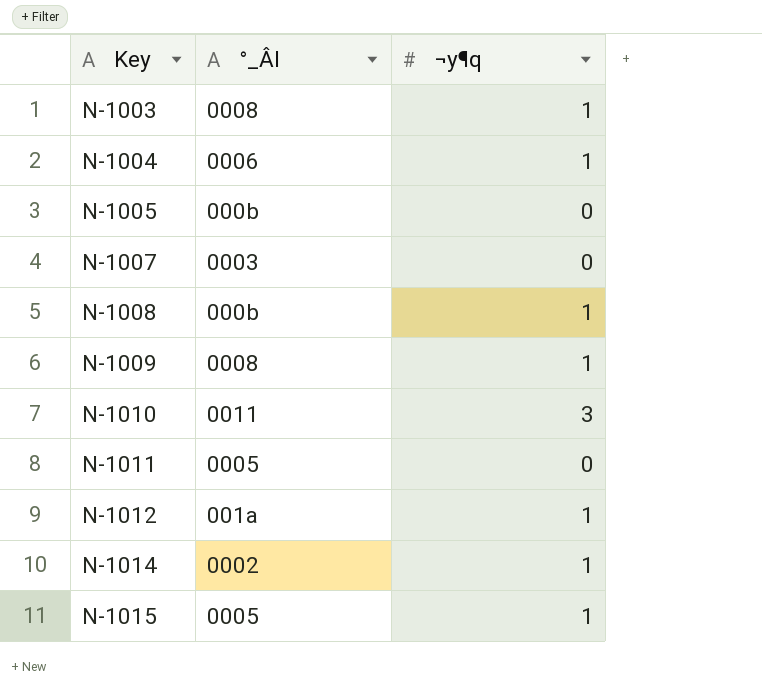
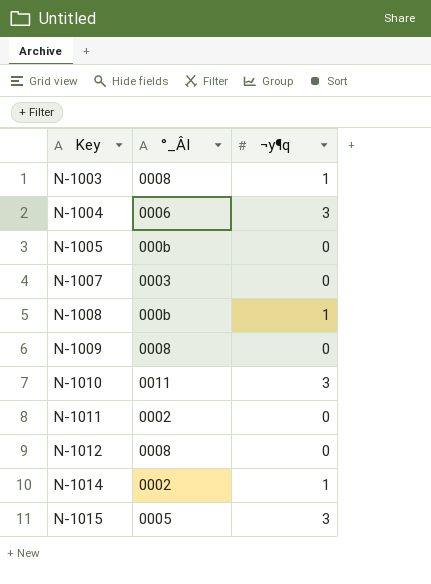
N-1004 | ¬y¶q: 1 -> 3
N-1009 | ¬y¶q: 1 -> 0
N-1011 | °_ÂI: 0005 -> 0002
N-1012 | °_ÂI: 001a -> 0008
N-1012 | ¬y¶q: 1 -> 0
N-1015 | ¬y¶q: 1 -> 3

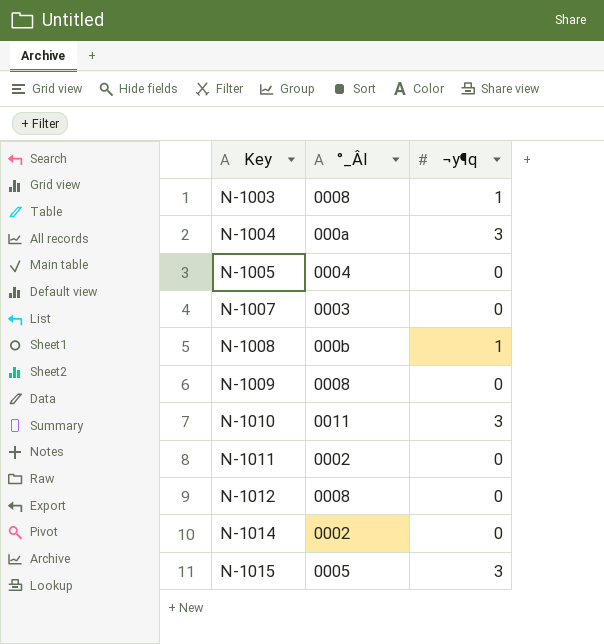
N-1004 | °_ÂI: 0006 -> 000a
N-1005 | °_ÂI: 000b -> 0004
N-1014 | ¬y¶q: 1 -> 0

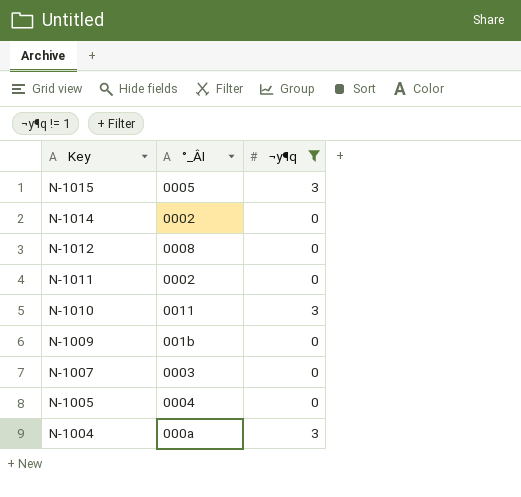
filter: none -> ¬y¶q != 1
row order: Key ascending -> Key descending
N-1009 | °_ÂI: 0008 -> 001b

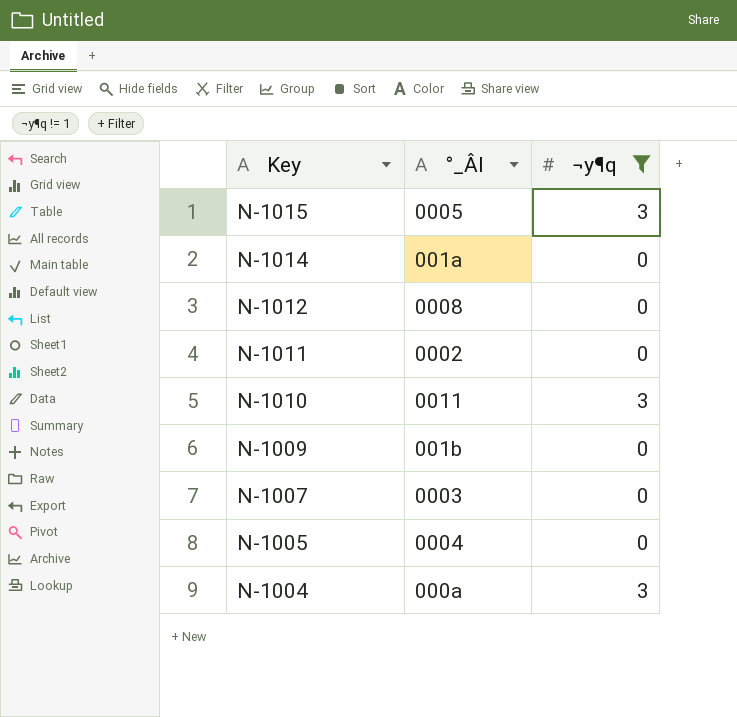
N-1014 | °_ÂI: 0002 -> 001a

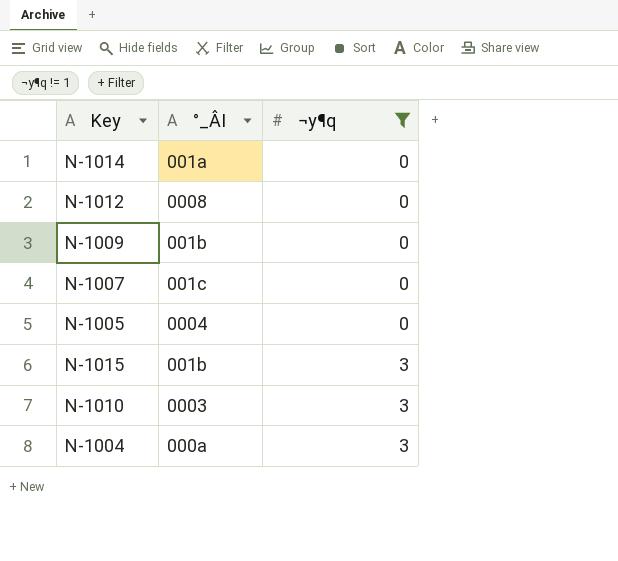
row order: Key descending -> ¬y¶q ascending
row N-1011: 0002 | 0 -> none
N-1007 | °_ÂI: 0003 -> 001c
N-1015 | °_ÂI: 0005 -> 001b
N-1010 | °_ÂI: 0011 -> 0003

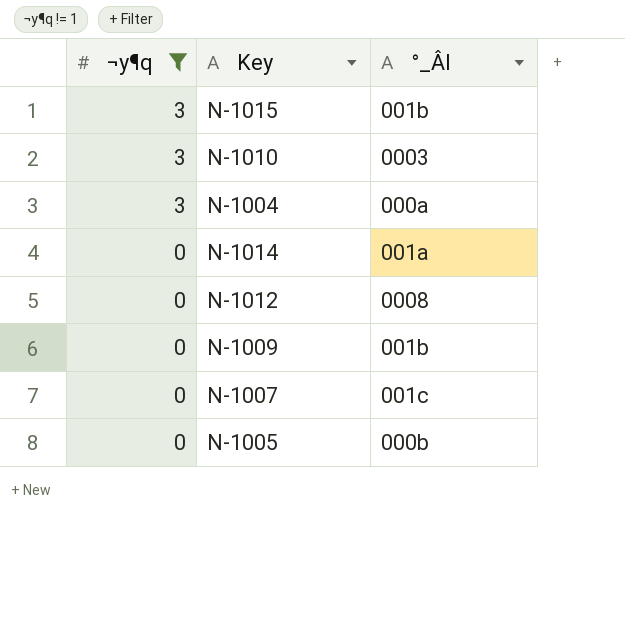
row order: ¬y¶q ascending -> ¬y¶q descending
column ¬y¶q | position: 3 -> 1
N-1005 | °_ÂI: 0004 -> 000b

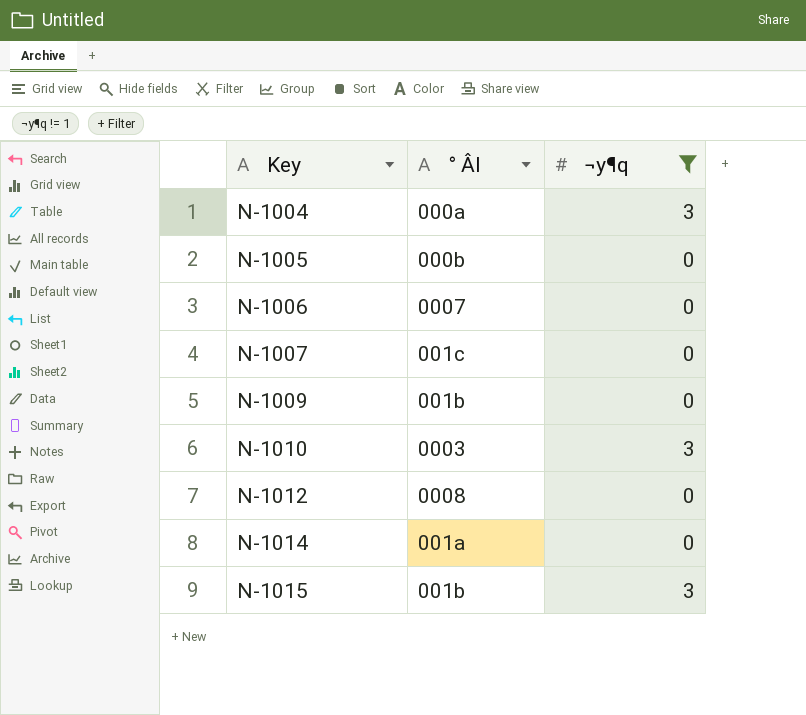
row order: ¬y¶q descending -> Key ascending
column name: °_ÂI -> ° ÂI
column ¬y¶q | position: 1 -> 3
row N-1006: none -> 0007 | 0

